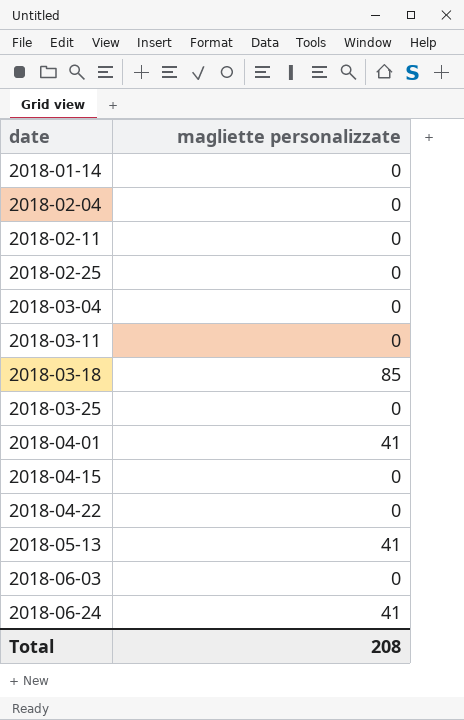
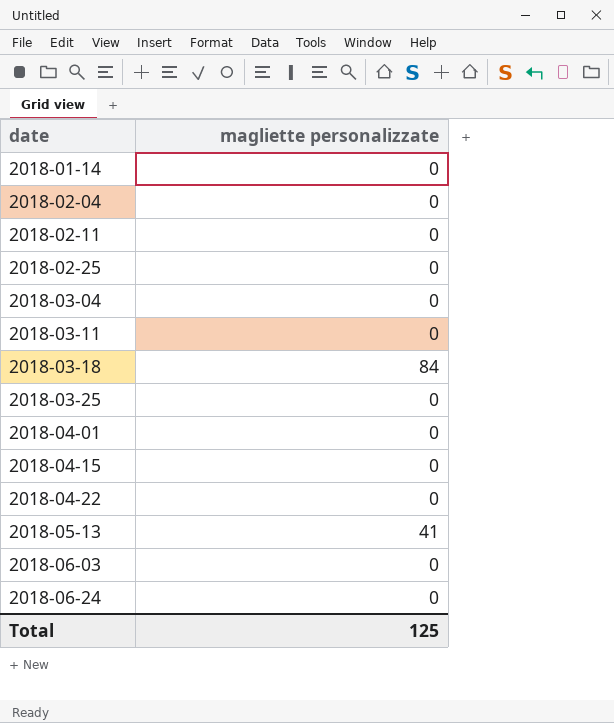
2018-03-18 | magliette personalizzate: 85 -> 84
2018-04-01 | magliette personalizzate: 41 -> 0
2018-06-24 | magliette personalizzate: 41 -> 0
Total | magliette personalizzate: 208 -> 125

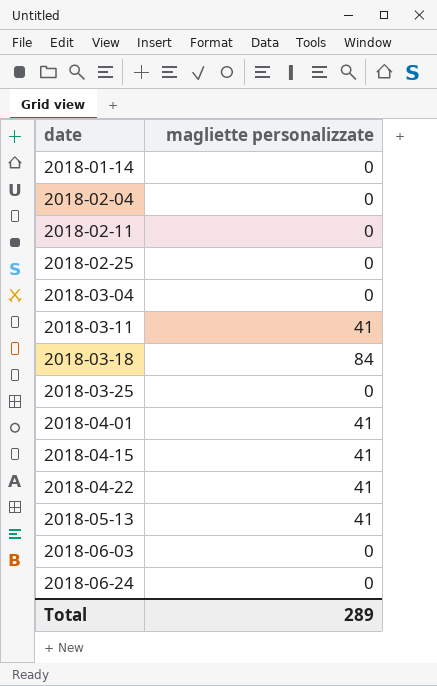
2018-03-11 | magliette personalizzate: 0 -> 41
2018-04-01 | magliette personalizzate: 0 -> 41
2018-04-15 | magliette personalizzate: 0 -> 41
2018-04-22 | magliette personalizzate: 0 -> 41
Total | magliette personalizzate: 125 -> 289

